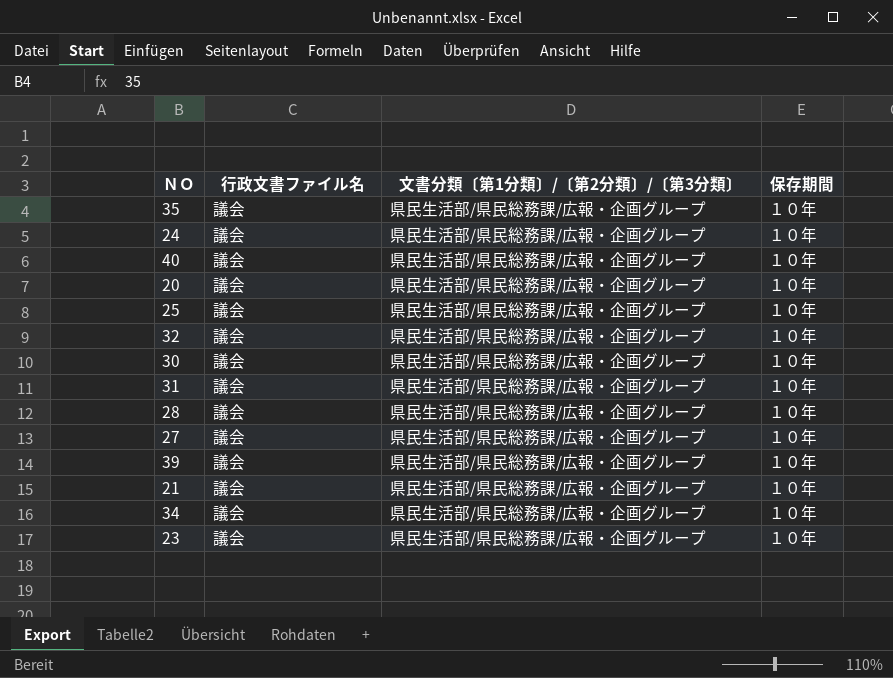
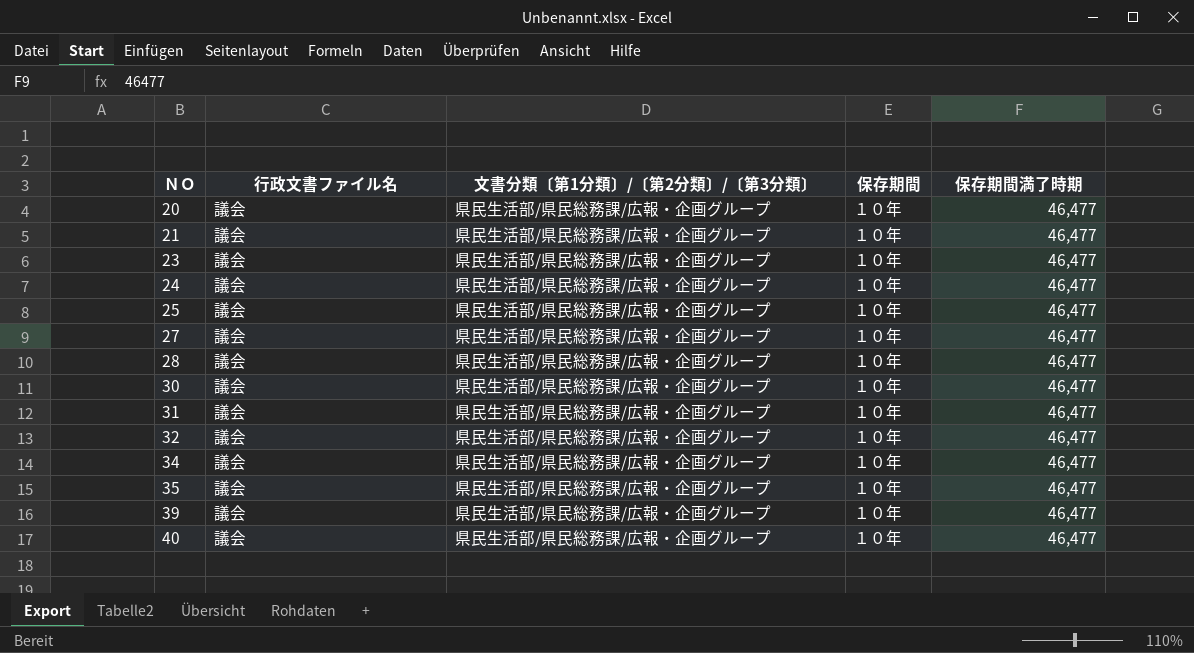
row order: none -> ＮＯ ascending
column 保存期間満了時期 | position: none -> 5

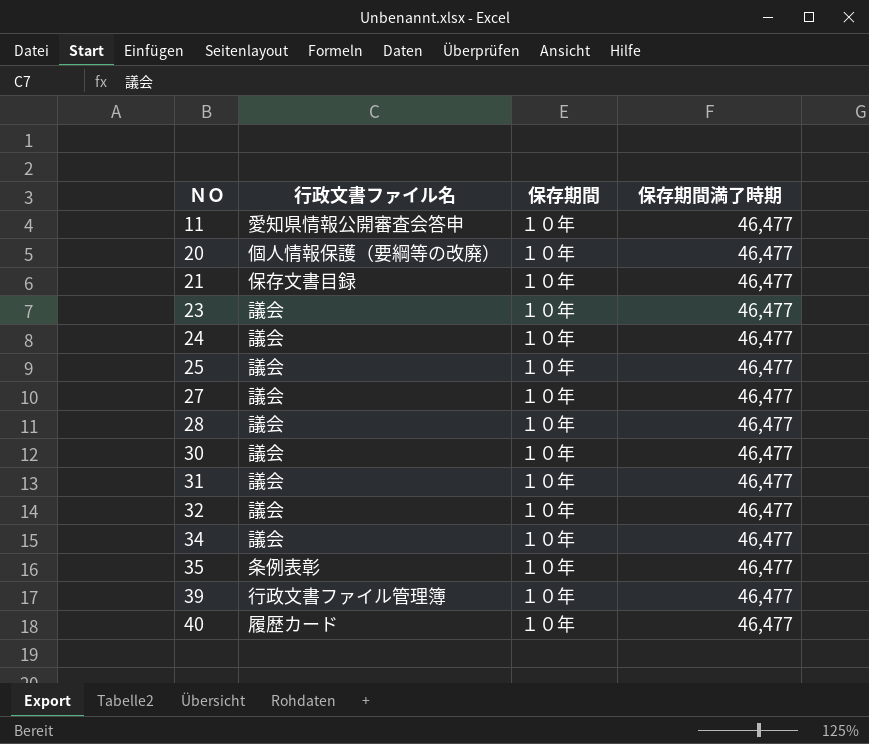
column 文書分類〔第1分類〕/〔第2分類〕/〔第3分類〕 | position: 3 -> none
row 11: none -> 愛知県情報公開審査会答申 | １０年 | 46,477
20 | 行政文書ファイル名: 議会 -> 個人情報保護（要綱等の改廃）
21 | 行政文書ファイル名: 議会 -> 保存文書目録
35 | 行政文書ファイル名: 議会 -> 条例表彰
39 | 行政文書ファイル名: 議会 -> 行政文書ファイル管理簿
40 | 行政文書ファイル名: 議会 -> 履歴カード

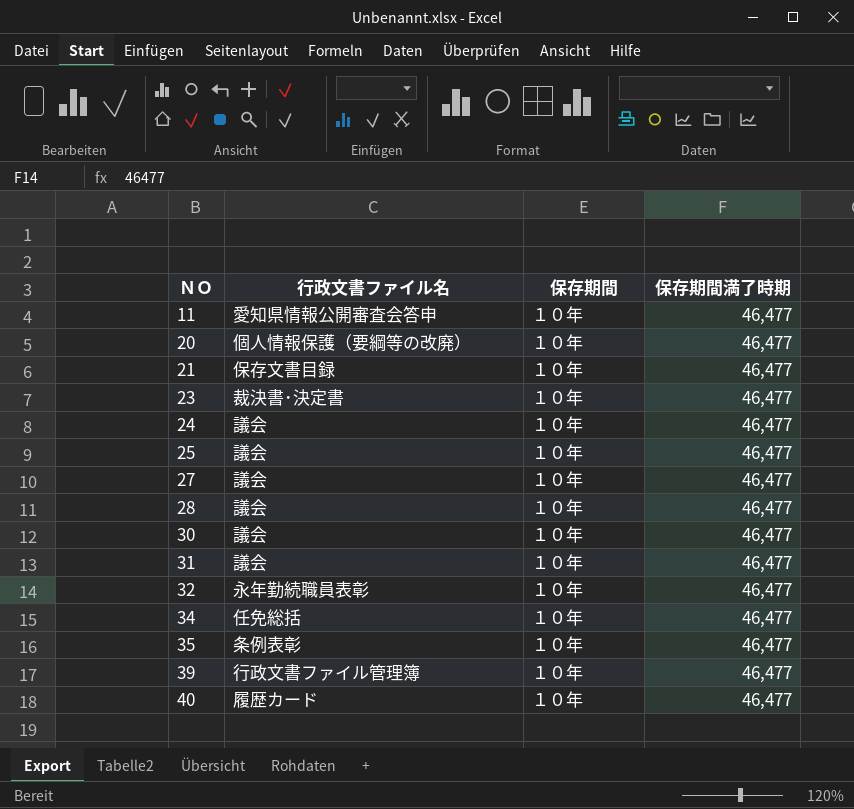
23 | 行政文書ファイル名: 議会 -> 裁決書･決定書
32 | 行政文書ファイル名: 議会 -> 永年勤続職員表彰
34 | 行政文書ファイル名: 議会 -> 任免総括

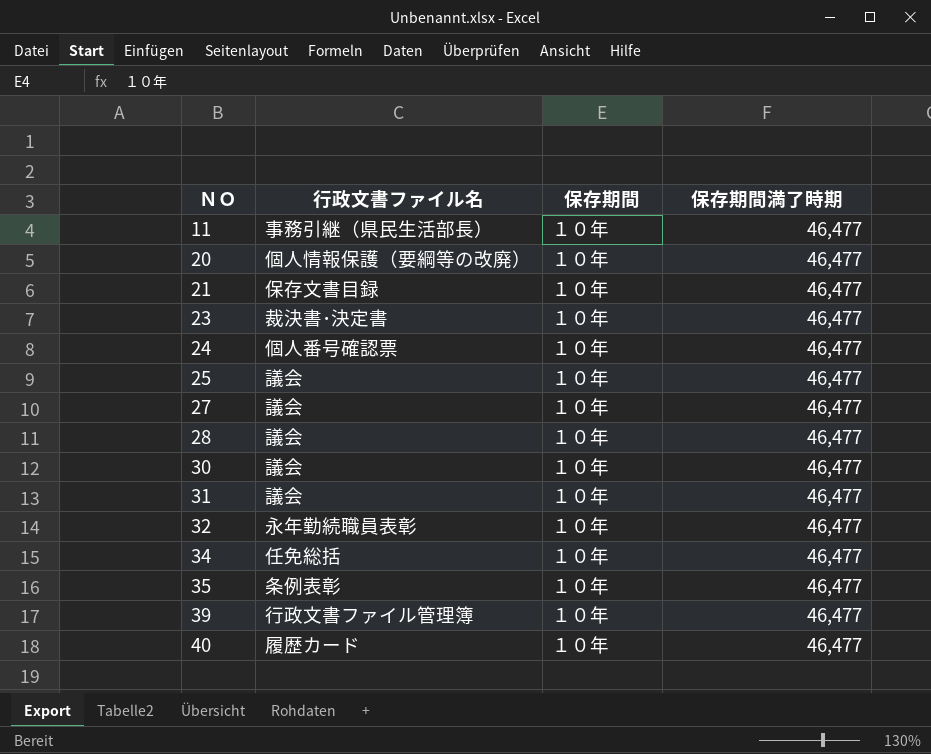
11 | 行政文書ファイル名: 愛知県情報公開審査会答申 -> 事務引継（県民生活部長）
24 | 行政文書ファイル名: 議会 -> 個人番号確認票

